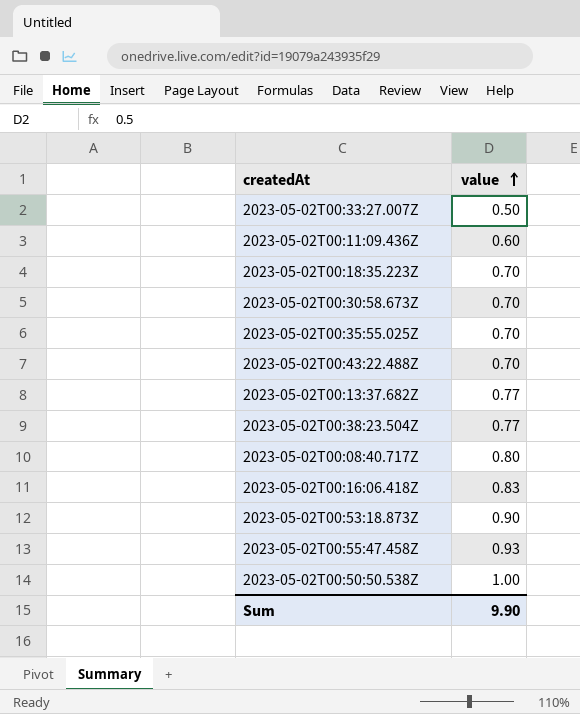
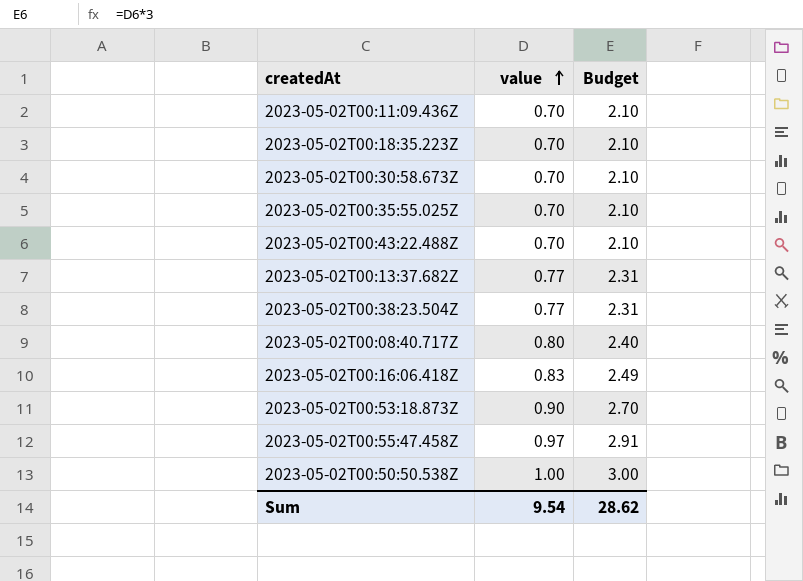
column Budget | formula: none -> [value] * 3
row 2023-05-02T00:33:27.007Z: 0.50 -> none
2023-05-02T00:11:09.436Z | value: 0.60 -> 0.70
2023-05-02T00:55:47.458Z | value: 0.93 -> 0.97
Sum | value: 9.90 -> 9.54

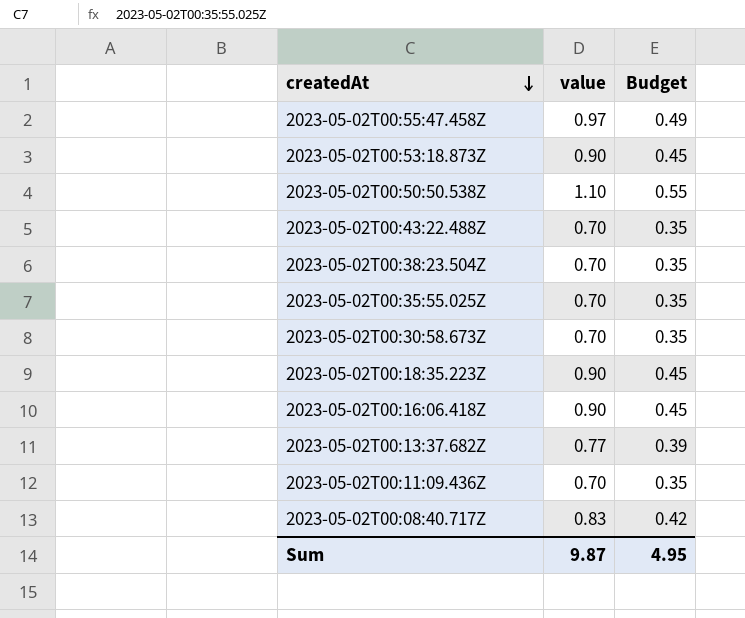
row order: value ascending -> createdAt descending
column Budget | formula: [value] * 3 -> [value] * 0.5
2023-05-02T00:50:50.538Z | value: 1.00 -> 1.10
2023-05-02T00:38:23.504Z | value: 0.77 -> 0.70
2023-05-02T00:18:35.223Z | value: 0.70 -> 0.90
2023-05-02T00:16:06.418Z | value: 0.83 -> 0.90
2023-05-02T00:08:40.717Z | value: 0.80 -> 0.83
Sum | value: 9.54 -> 9.87
Sum | Budget: 28.62 -> 4.95

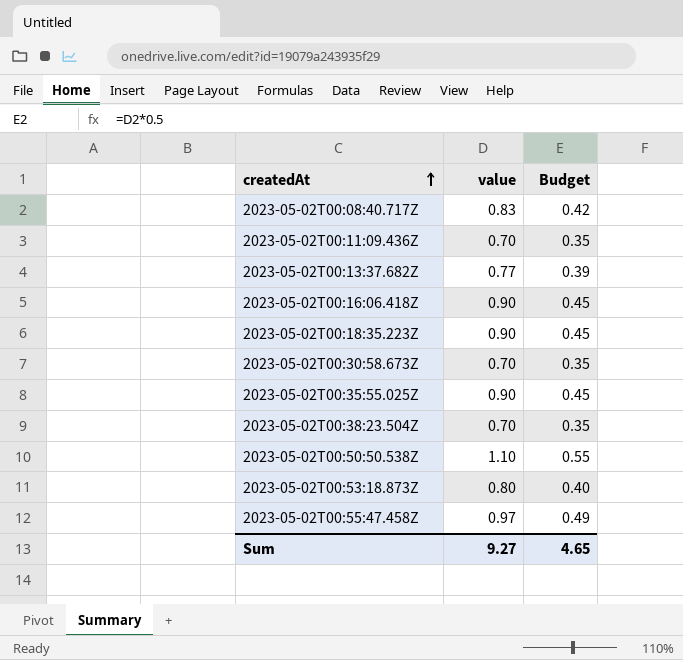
row order: createdAt descending -> createdAt ascending
row 2023-05-02T00:43:22.488Z: 0.70 | 0.35 -> none
2023-05-02T00:35:55.025Z | value: 0.70 -> 0.90
2023-05-02T00:35:55.025Z | Budget: 0.35 -> 0.45
2023-05-02T00:53:18.873Z | value: 0.90 -> 0.80
2023-05-02T00:53:18.873Z | Budget: 0.45 -> 0.40
Sum | value: 9.87 -> 9.27
Sum | Budget: 4.95 -> 4.65

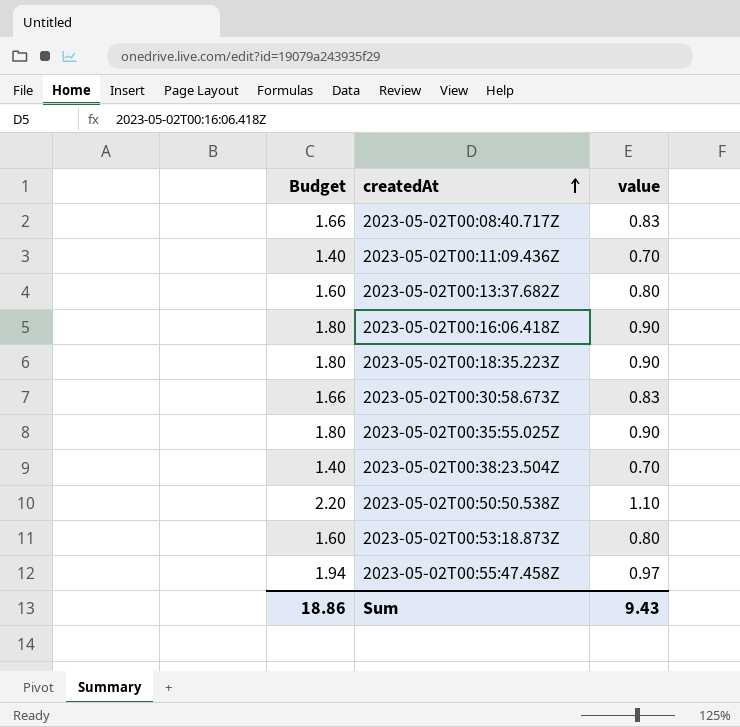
column Budget | formula: [value] * 0.5 -> [value] * 2
column Budget | position: 3 -> 1
2023-05-02T00:13:37.682Z | value: 0.77 -> 0.80
2023-05-02T00:30:58.673Z | value: 0.70 -> 0.83
Sum | Budget: 4.65 -> 18.86
Sum | value: 9.27 -> 9.43

